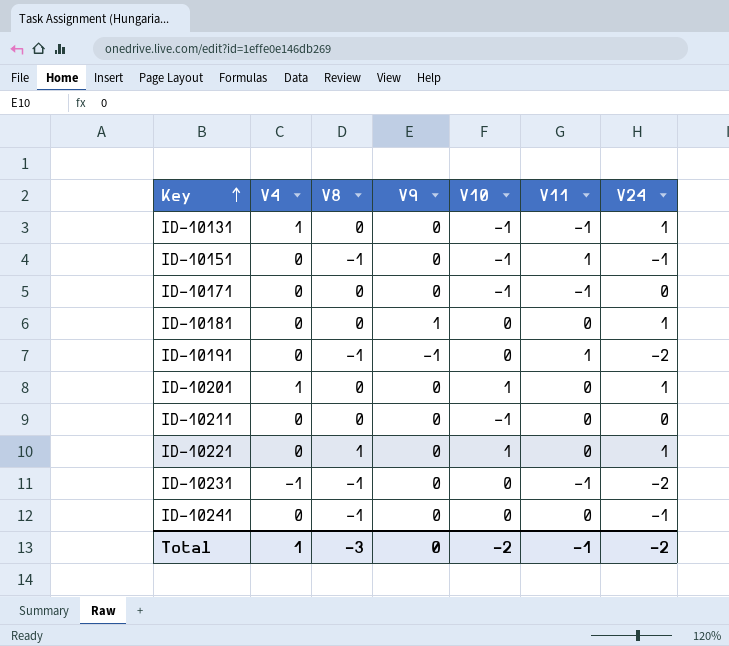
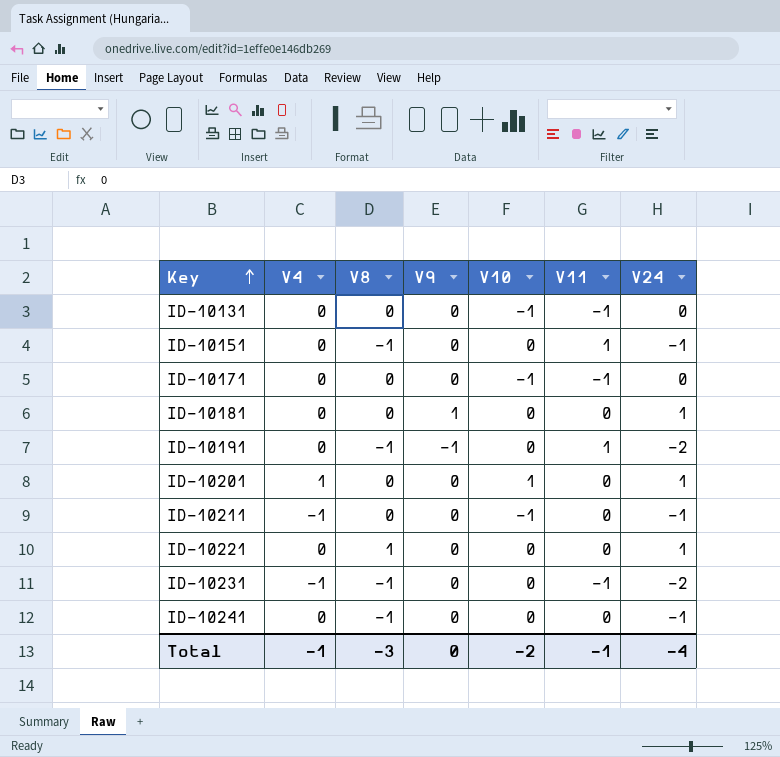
ID-10131 | V4: 1 -> 0
ID-10131 | V24: 1 -> 0
ID-10151 | V10: -1 -> 0
ID-10211 | V4: 0 -> -1
ID-10211 | V24: 0 -> -1
ID-10221 | V10: 1 -> 0
Total | V4: 1 -> -1
Total | V24: -2 -> -4

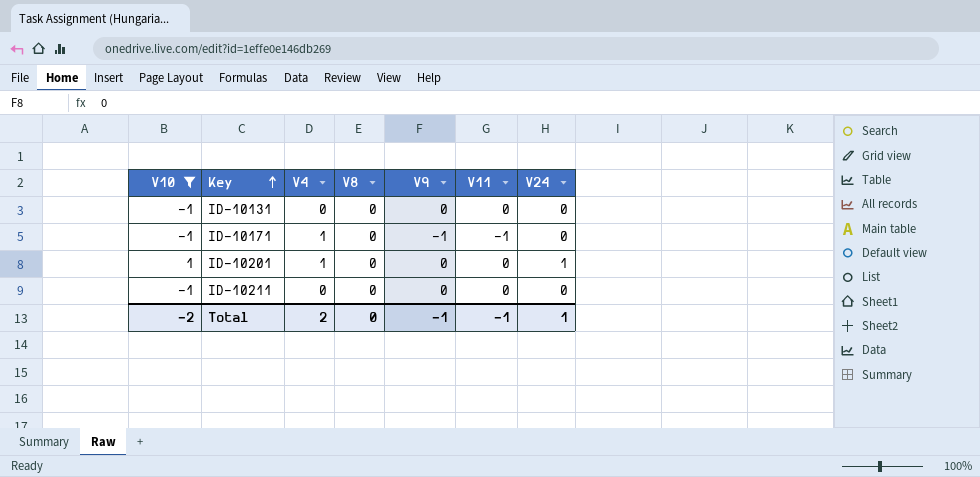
filter: none -> V10 != 0
column V10 | position: 5 -> 1
ID-10131 | V11: -1 -> 0
ID-10171 | V4: 0 -> 1
ID-10171 | V9: 0 -> -1
ID-10211 | V4: -1 -> 0
ID-10211 | V24: -1 -> 0
Total | V4: -1 -> 2
Total | V8: -3 -> 0
Total | V9: 0 -> -1
Total | V24: -4 -> 1

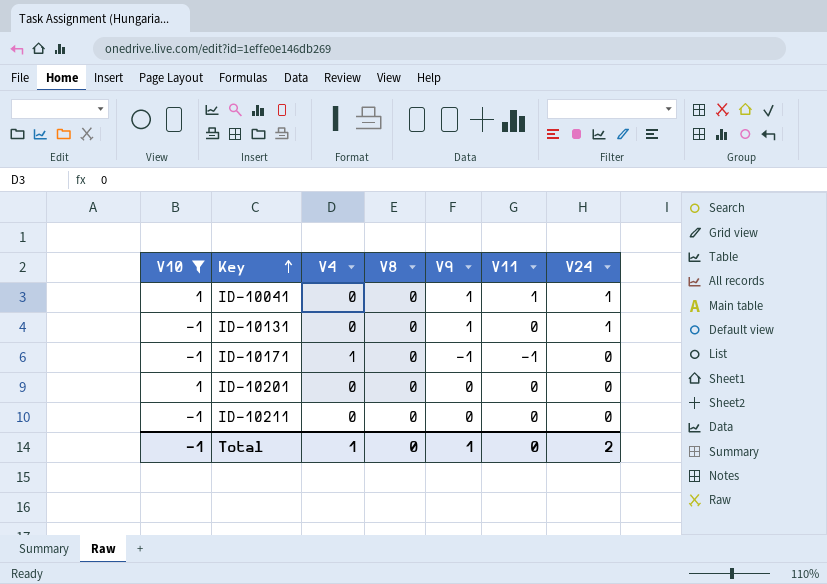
row ID-10041: none -> 1 | 0 | 0 | 1 | 1 | 1
ID-10131 | V9: 0 -> 1
ID-10131 | V24: 0 -> 1
ID-10201 | V4: 1 -> 0
ID-10201 | V24: 1 -> 0
Total | V10: -2 -> -1
Total | V4: 2 -> 1
Total | V9: -1 -> 1
Total | V11: -1 -> 0
Total | V24: 1 -> 2

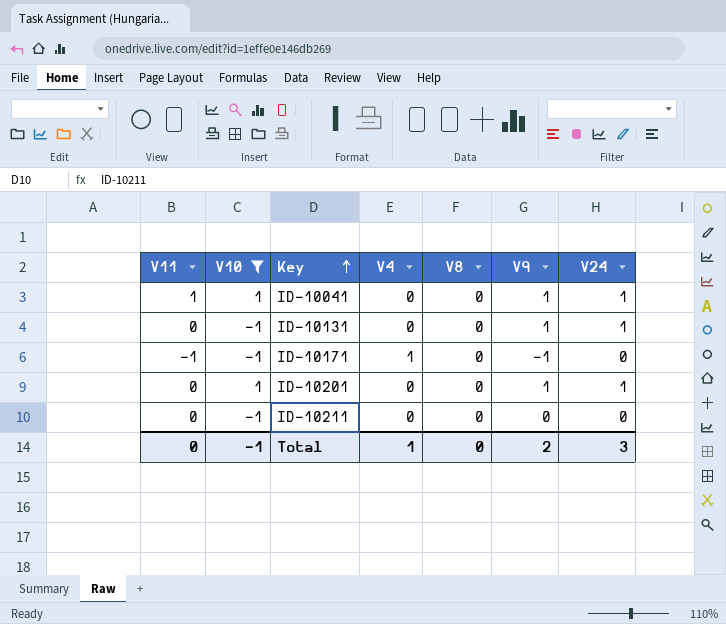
column V11 | position: 6 -> 1
ID-10201 | V9: 0 -> 1
ID-10201 | V24: 0 -> 1
Total | V9: 1 -> 2
Total | V24: 2 -> 3

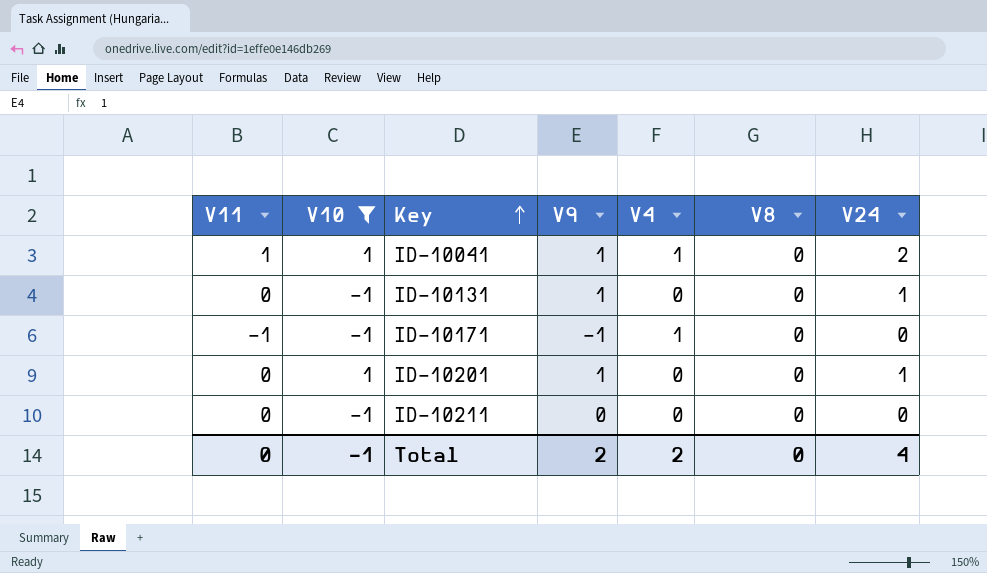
column V9 | position: 6 -> 4
ID-10041 | V4: 0 -> 1
ID-10041 | V24: 1 -> 2
Total | V4: 1 -> 2
Total | V24: 3 -> 4

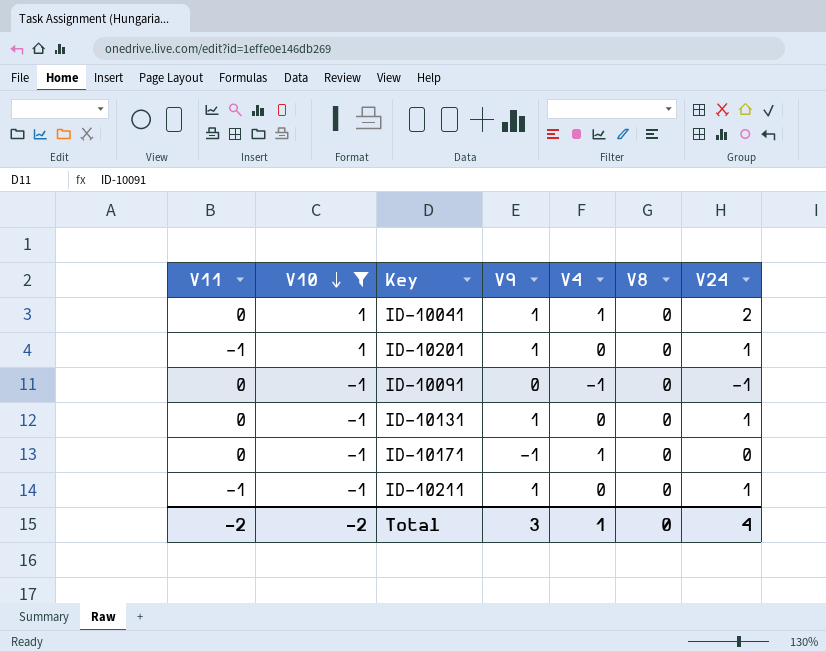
row order: Key ascending -> V10 descending
ID-10041 | V11: 1 -> 0
ID-10201 | V11: 0 -> -1
row ID-10091: none -> 0 | -1 | 0 | -1 | 0 | -1
ID-10171 | V11: -1 -> 0
ID-10211 | V11: 0 -> -1
ID-10211 | V9: 0 -> 1
ID-10211 | V24: 0 -> 1
Total | V11: 0 -> -2
Total | V10: -1 -> -2
Total | V9: 2 -> 3
Total | V4: 2 -> 1

